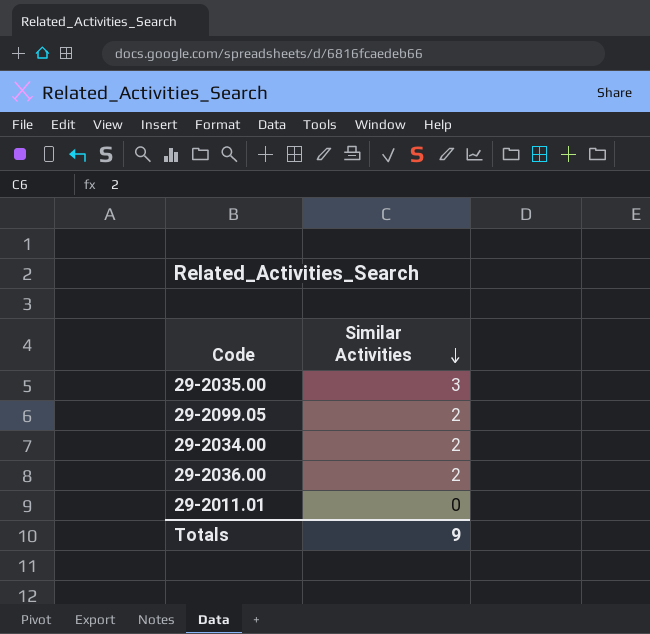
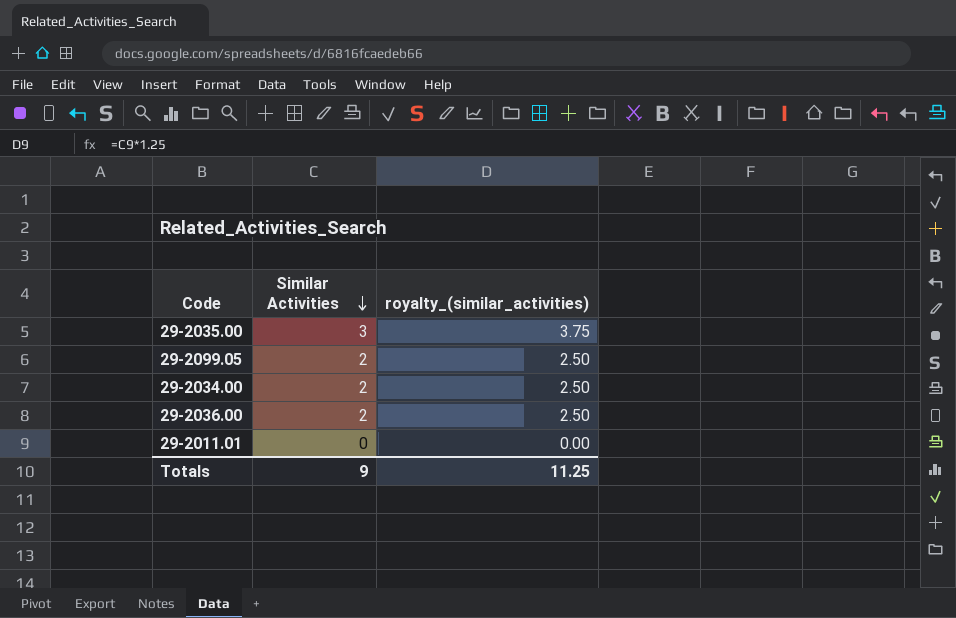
column royalty_(similar_activities) | formula: none -> [Similar Activities] * 1.25

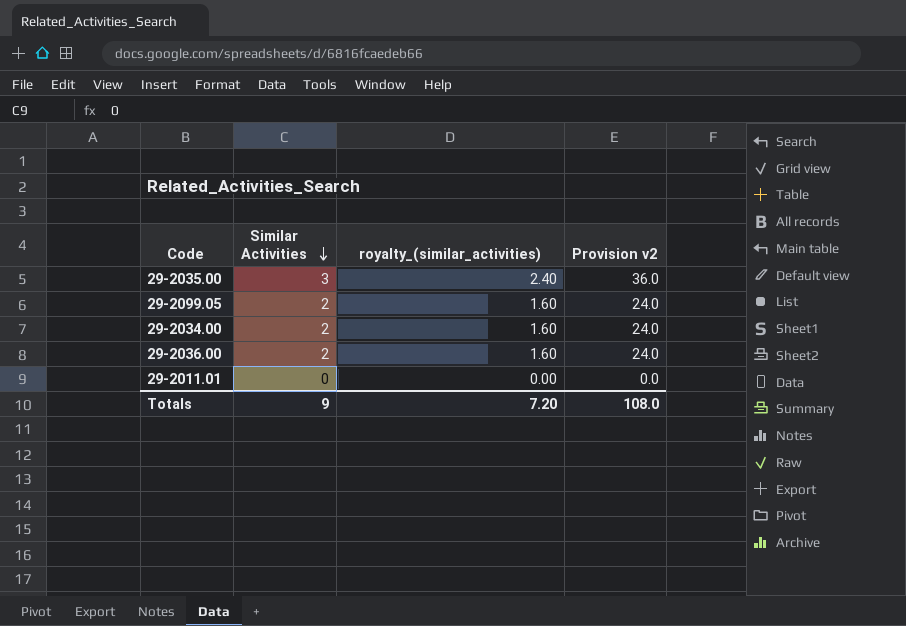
column royalty_(similar_activities) | formula: [Similar Activities] * 1.25 -> [Similar Activities] * 0.8
column Provision v2 | formula: none -> [Similar Activities] * 12
Totals | royalty_(similar_activities): 11.25 -> 7.20

